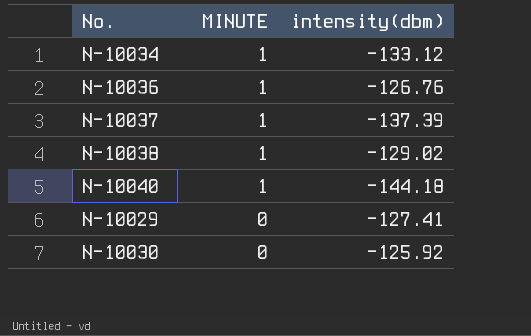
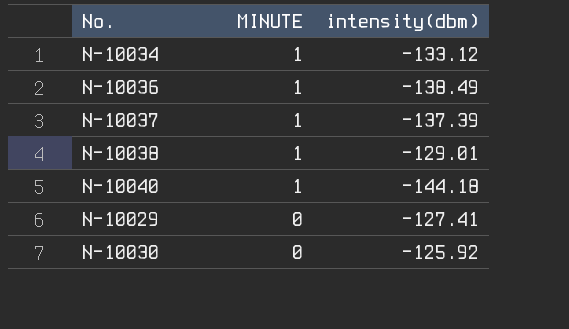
N-10036 | intensity(dbm): -126.76 -> -138.49
N-10038 | intensity(dbm): -129.02 -> -129.01

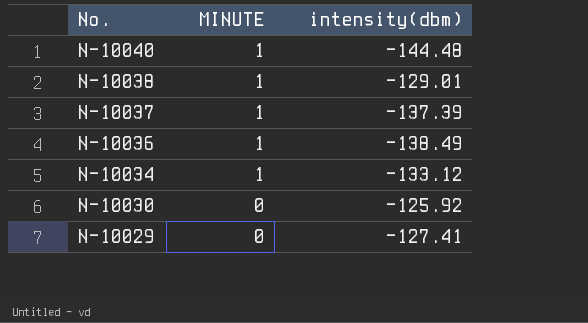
row order: MINUTE descending -> No. descending
N-10040 | intensity(dbm): -144.18 -> -144.48

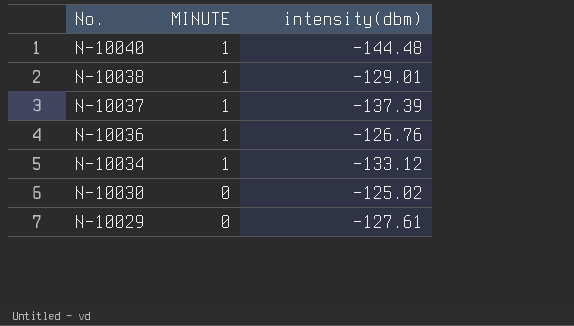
N-10036 | intensity(dbm): -138.49 -> -126.76
N-10030 | intensity(dbm): -125.92 -> -125.02
N-10029 | intensity(dbm): -127.41 -> -127.61

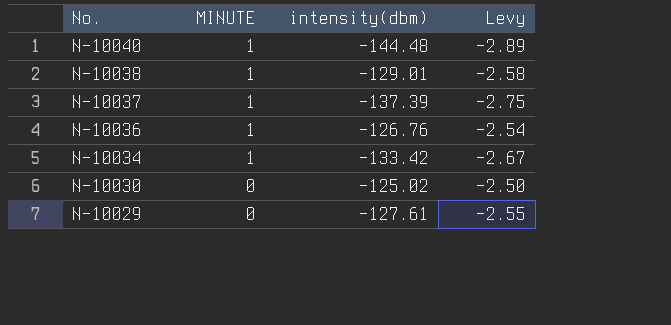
column Levy | formula: none -> [intensity(dbm)] * 0.02
N-10034 | intensity(dbm): -133.12 -> -133.42

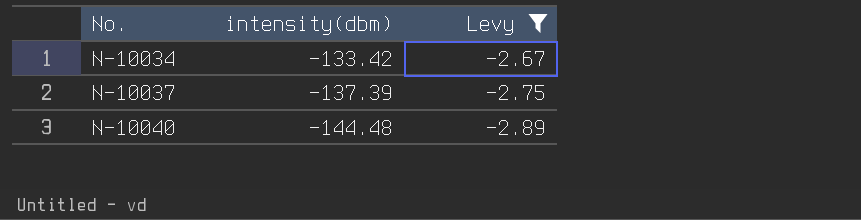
filter: none -> Levy <= -2.67
row order: No. descending -> No. ascending
column MINUTE | position: 2 -> none

